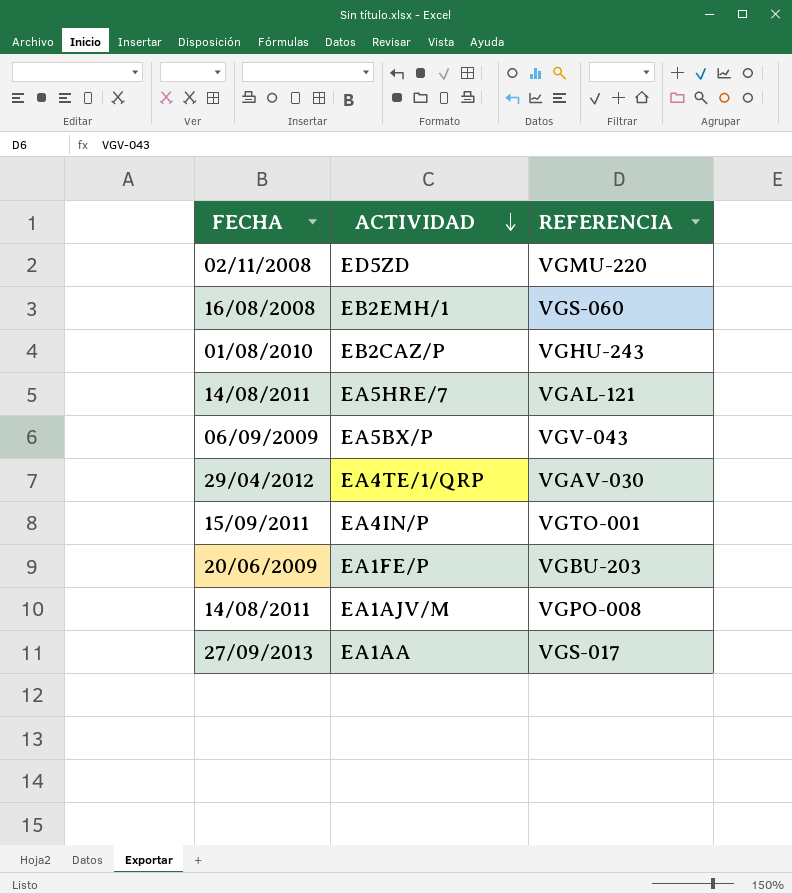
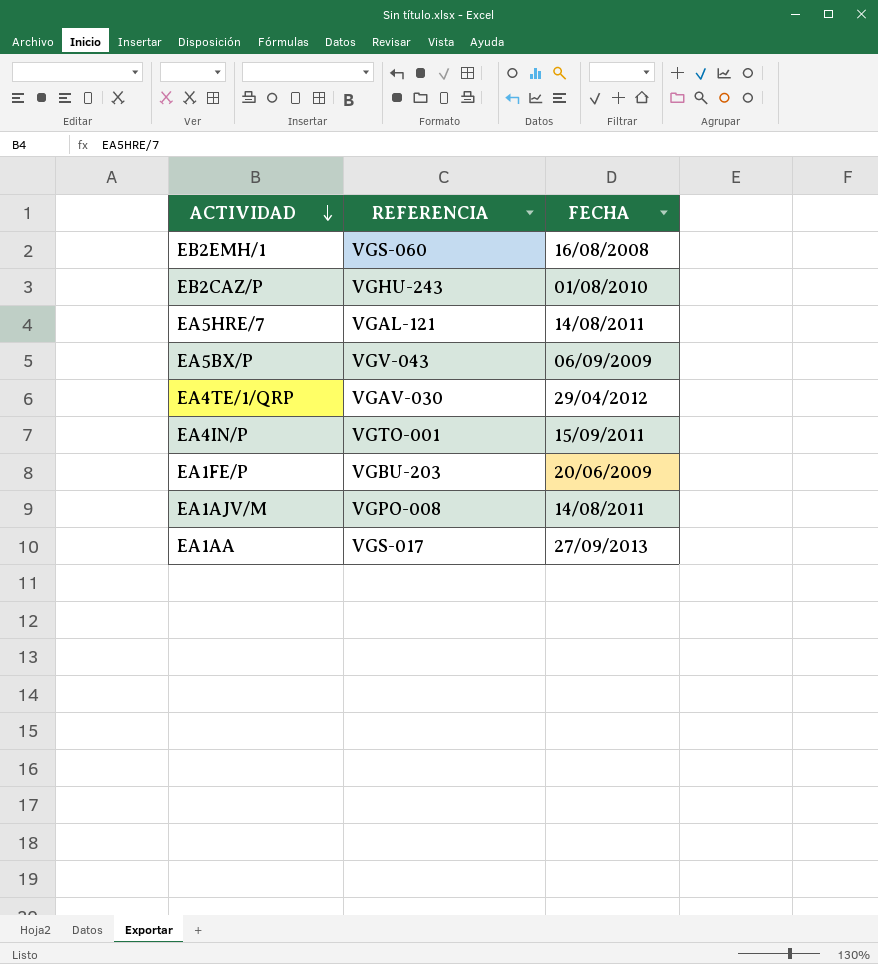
column FECHA | position: 1 -> 3
row ED5ZD: 02/11/2008 | VGMU-220 -> none

